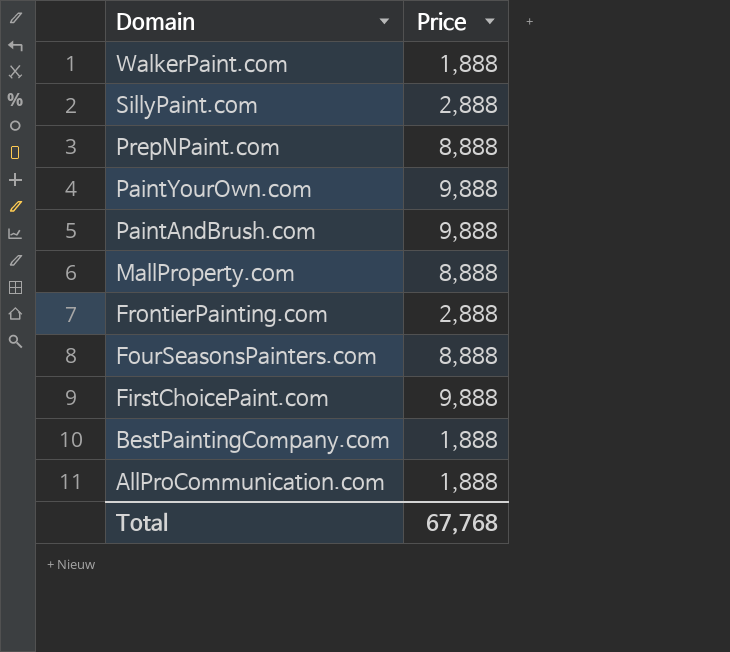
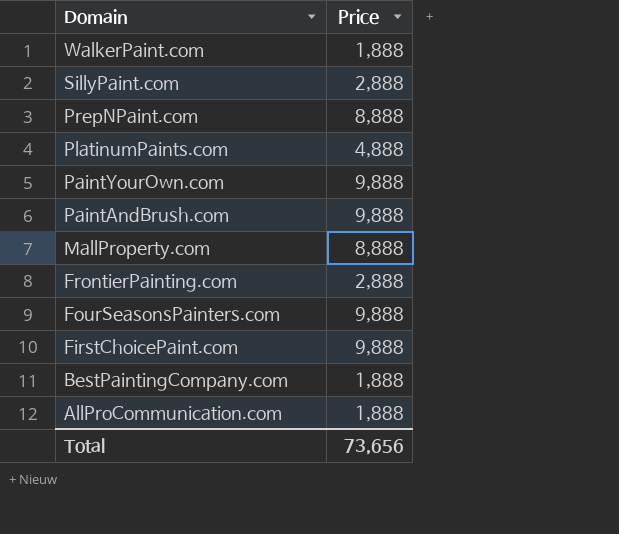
row PlatinumPaints.com: none -> 4,888
FourSeasonsPainters.com | Price: 8,888 -> 9,888
Total | Price: 67,768 -> 73,656

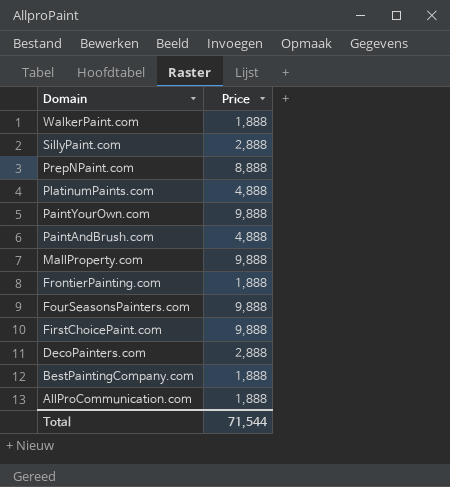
PaintAndBrush.com | Price: 9,888 -> 4,888
MallProperty.com | Price: 8,888 -> 9,888
FrontierPainting.com | Price: 2,888 -> 1,888
row DecoPainters.com: none -> 2,888
Total | Price: 73,656 -> 71,544

